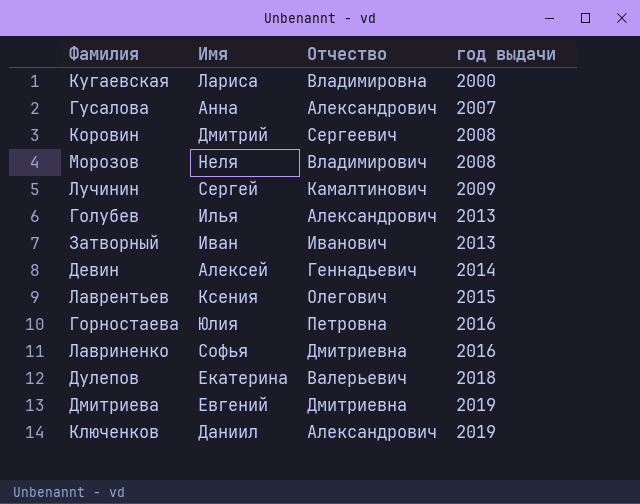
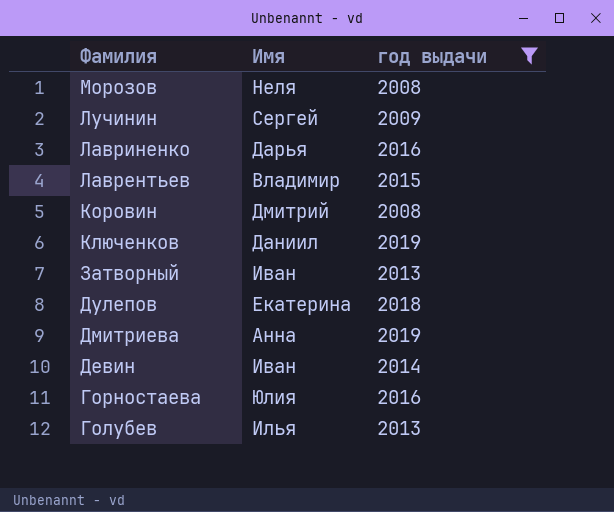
filter: none -> год выдачи >= 2008
row order: год выдачи ascending -> Фамилия descending
column Отчество | position: 3 -> none
Лавриненко | Имя: Софья -> Дарья
Лаврентьев | Имя: Ксения -> Владимир
Дмитриева | Имя: Евгений -> Анна
Девин | Имя: Алексей -> Иван

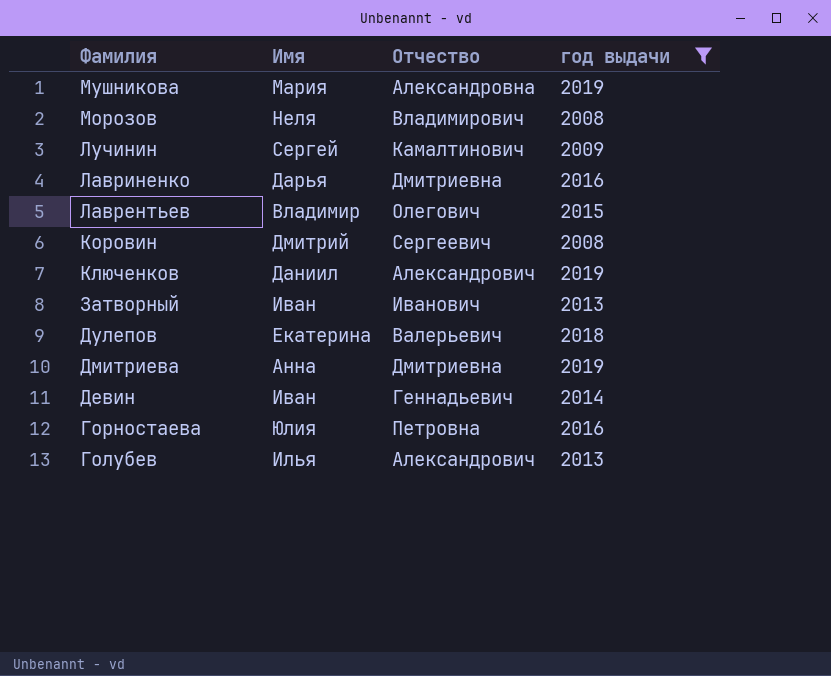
column Отчество | position: none -> 3
row Мушникова: none -> Мария | Александровна | 2019

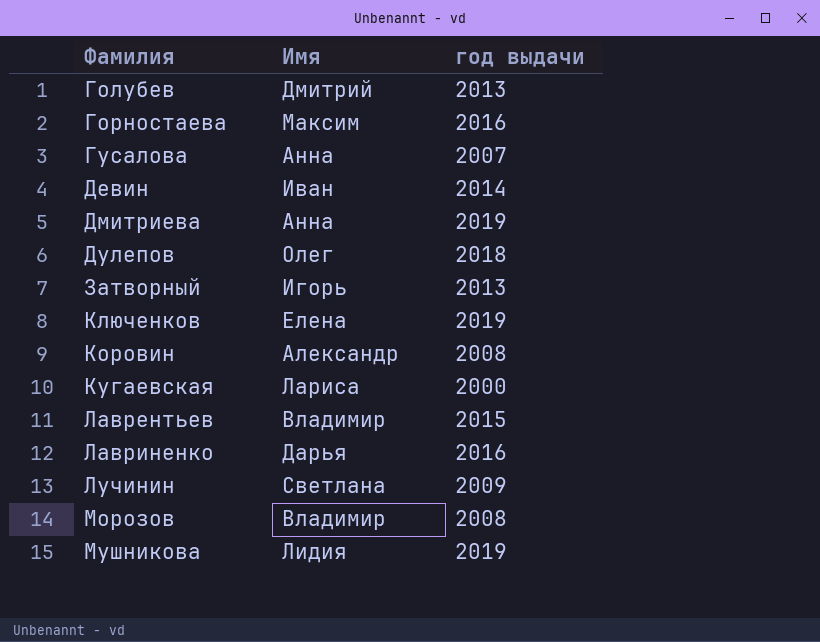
filter: год выдачи >= 2008 -> none
row order: Фамилия descending -> Фамилия ascending
column Отчество | position: 3 -> none
Голубев | Имя: Илья -> Дмитрий
Горностаева | Имя: Юлия -> Максим
Дулепов | Имя: Екатерина -> Олег
Затворный | Имя: Иван -> Игорь
Ключенков | Имя: Даниил -> Елена
Коровин | Имя: Дмитрий -> Александр
Лучинин | Имя: Сергей -> Светлана
Морозов | Имя: Неля -> Владимир
Мушникова | Имя: Мария -> Лидия

